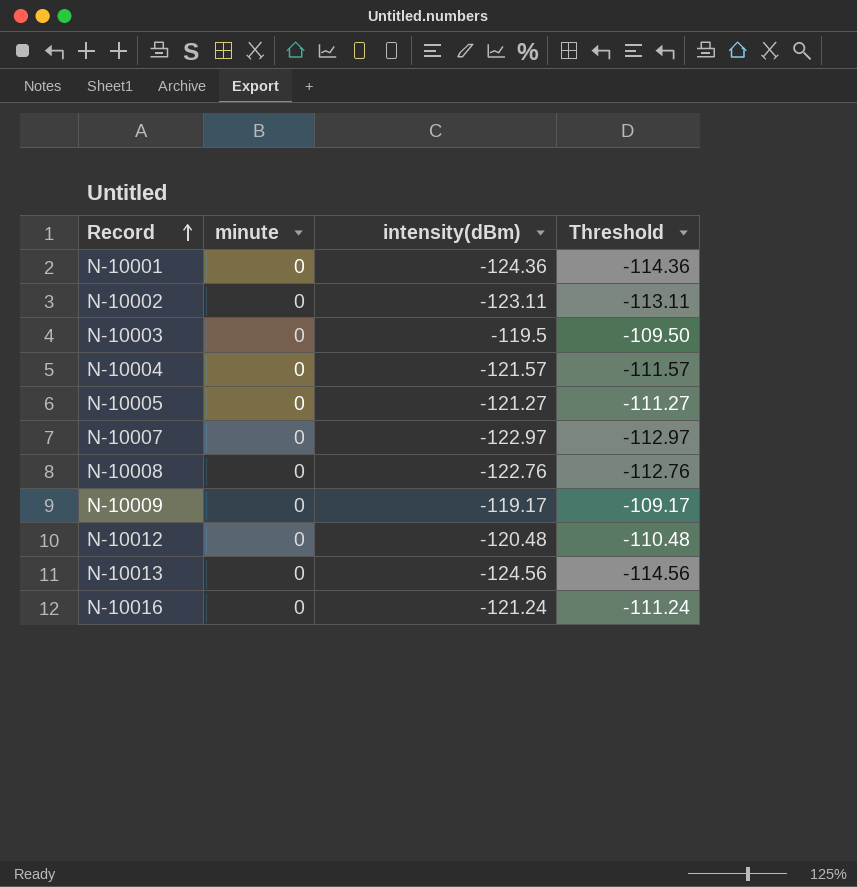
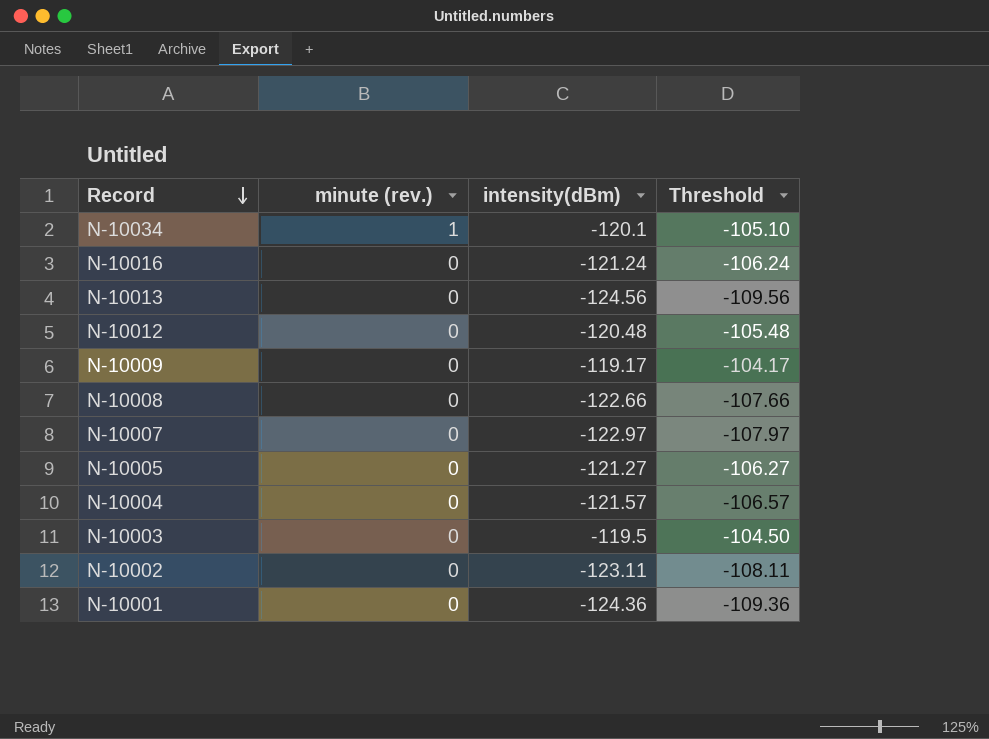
row order: Record ascending -> Record descending
column name: minute -> minute (rev.)
column Threshold | formula: [intensity(dBm)] + 10 -> [intensity(dBm)] + 15
row N-10034: none -> 1 | -120.1 | -105.10
N-10008 | intensity(dBm): -122.76 -> -122.66

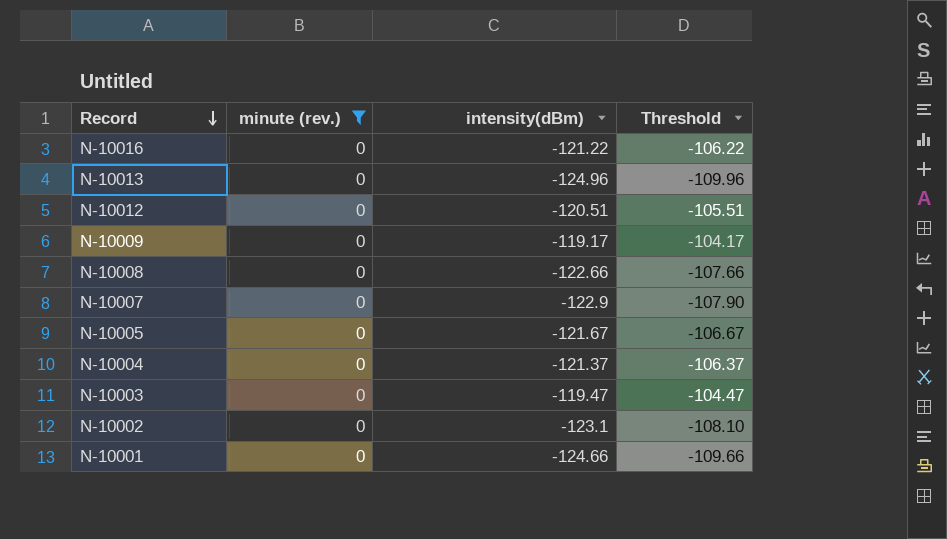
filter: none -> minute (rev.) = 0
N-10016 | intensity(dBm): -121.24 -> -121.22
N-10016 | Threshold: -106.24 -> -106.22
N-10013 | intensity(dBm): -124.56 -> -124.96
N-10013 | Threshold: -109.56 -> -109.96
N-10012 | intensity(dBm): -120.48 -> -120.51
N-10012 | Threshold: -105.48 -> -105.51
N-10007 | intensity(dBm): -122.97 -> -122.9
N-10007 | Threshold: -107.97 -> -107.90
N-10005 | intensity(dBm): -121.27 -> -121.67
N-10005 | Threshold: -106.27 -> -106.67
N-10004 | intensity(dBm): -121.57 -> -121.37
N-10004 | Threshold: -106.57 -> -106.37
N-10003 | intensity(dBm): -119.5 -> -119.47
N-10003 | Threshold: -104.50 -> -104.47
N-10002 | intensity(dBm): -123.11 -> -123.1
N-10002 | Threshold: -108.11 -> -108.10
N-10001 | intensity(dBm): -124.36 -> -124.66
N-10001 | Threshold: -109.36 -> -109.66

